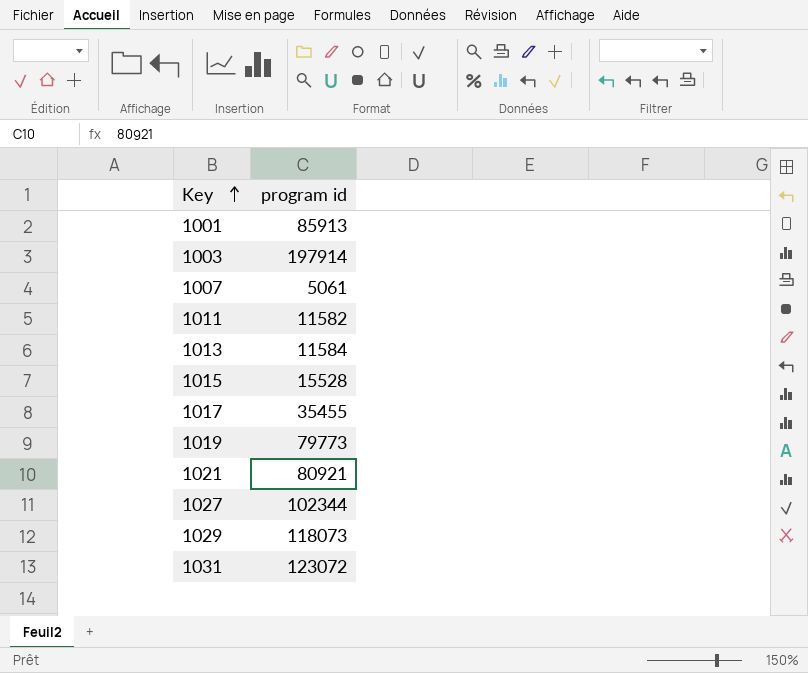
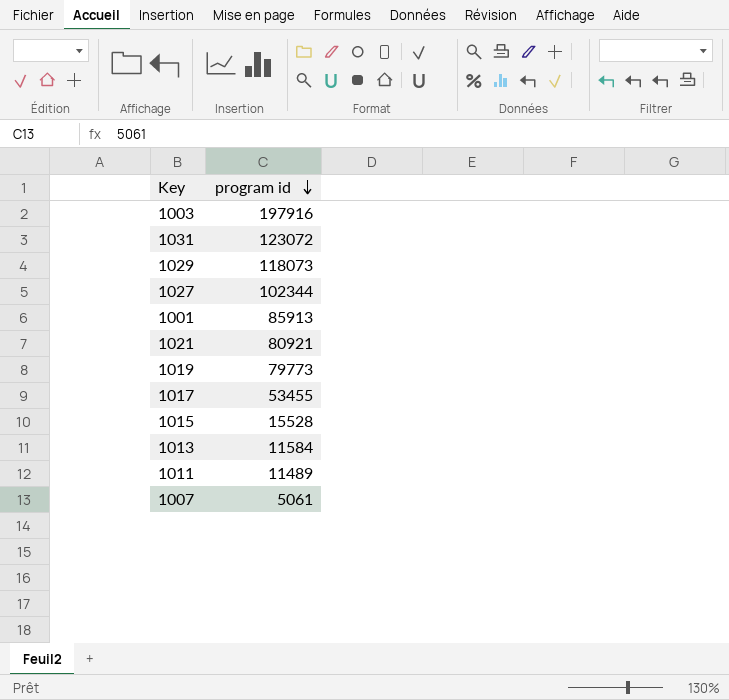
row order: Key ascending -> program id descending
1003 | program id: 197914 -> 197916
1017 | program id: 35455 -> 53455
1011 | program id: 11582 -> 11489

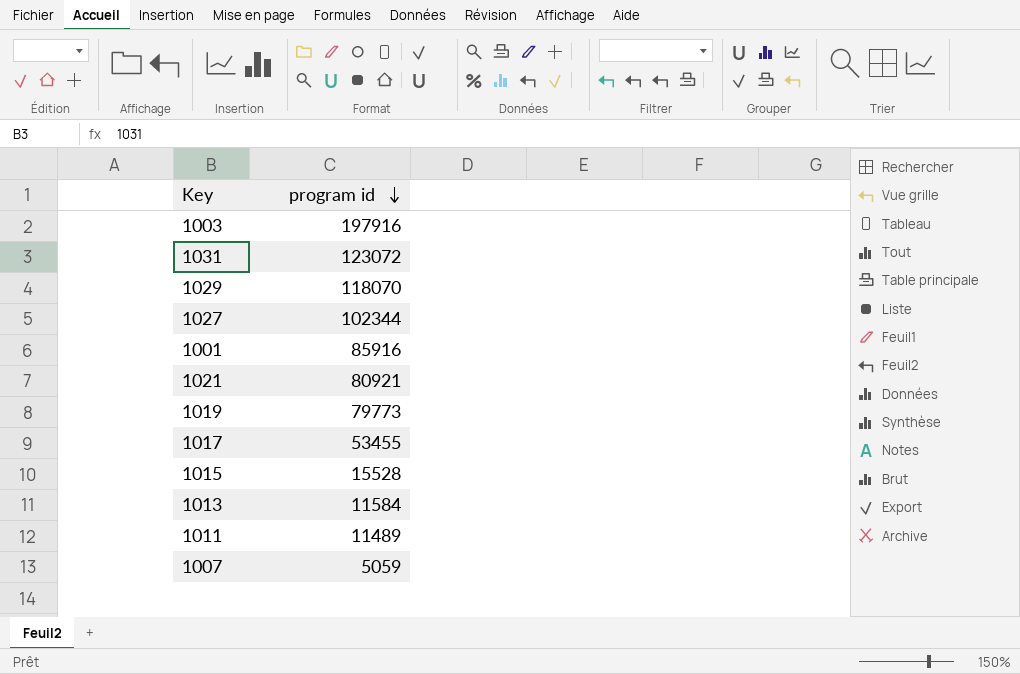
1029 | program id: 118073 -> 118070
1001 | program id: 85913 -> 85916
1007 | program id: 5061 -> 5059

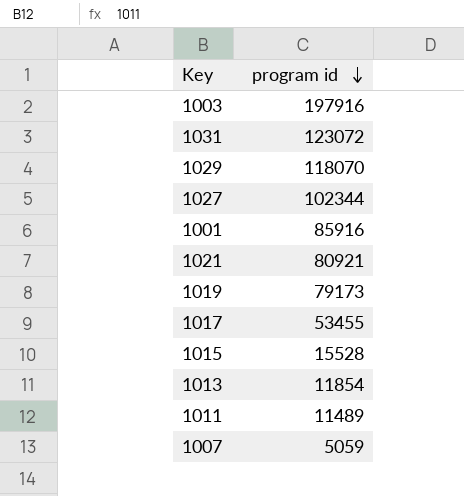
1019 | program id: 79773 -> 79173
1013 | program id: 11584 -> 11854

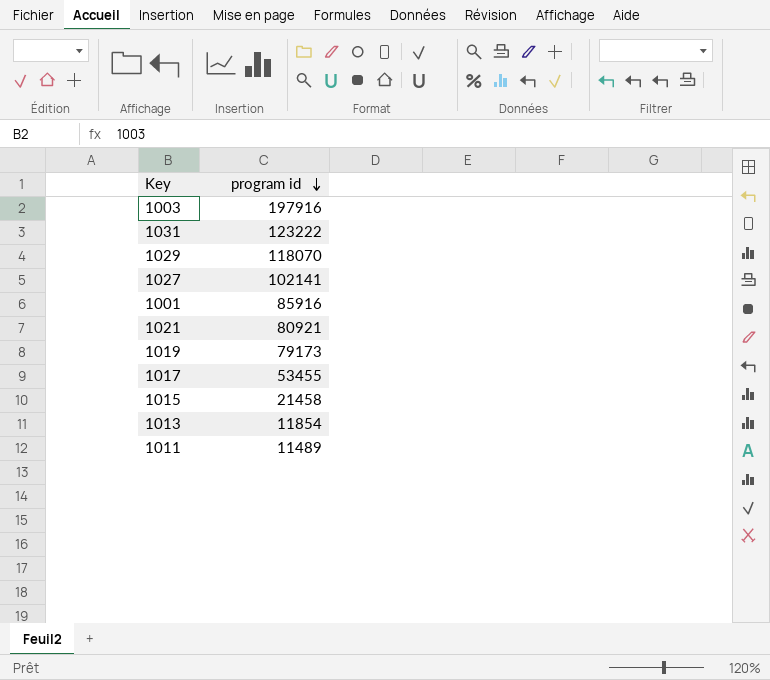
row 1007: 5059 -> none
1031 | program id: 123072 -> 123222
1027 | program id: 102344 -> 102141
1015 | program id: 15528 -> 21458

